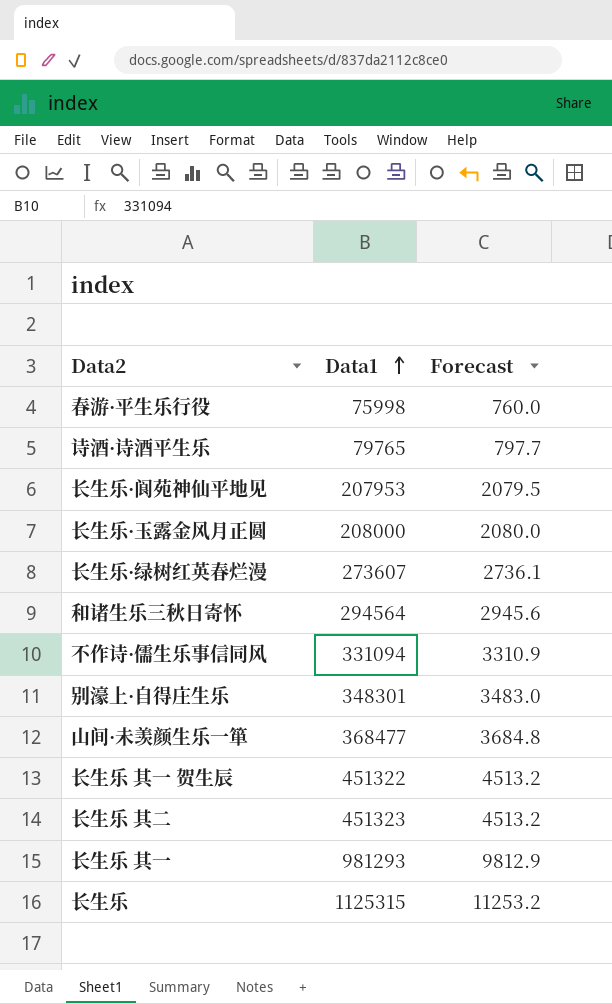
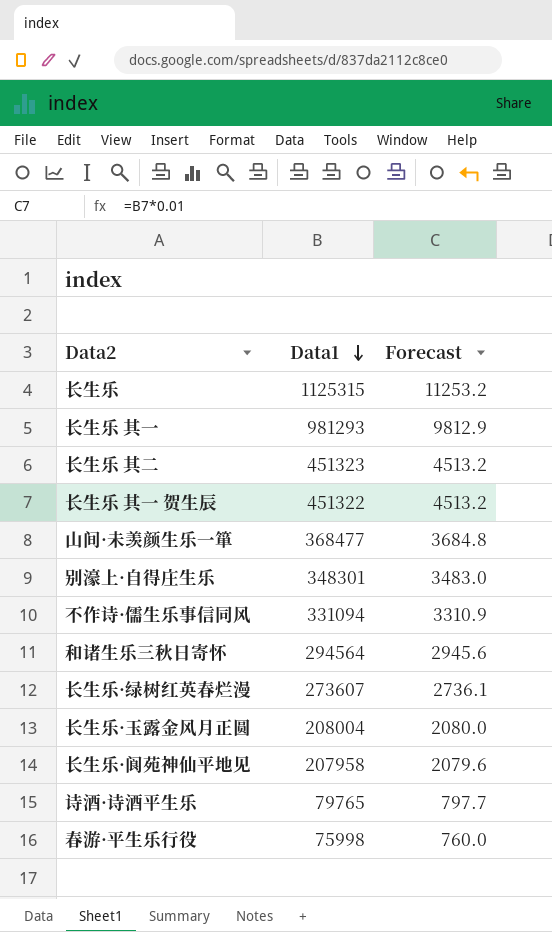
row order: Data1 ascending -> Data1 descending
长生乐·玉露金风月正圆 | Data1: 208000 -> 208004
长生乐·阆苑神仙平地见 | Data1: 207953 -> 207958
长生乐·阆苑神仙平地见 | Forecast: 2079.5 -> 2079.6

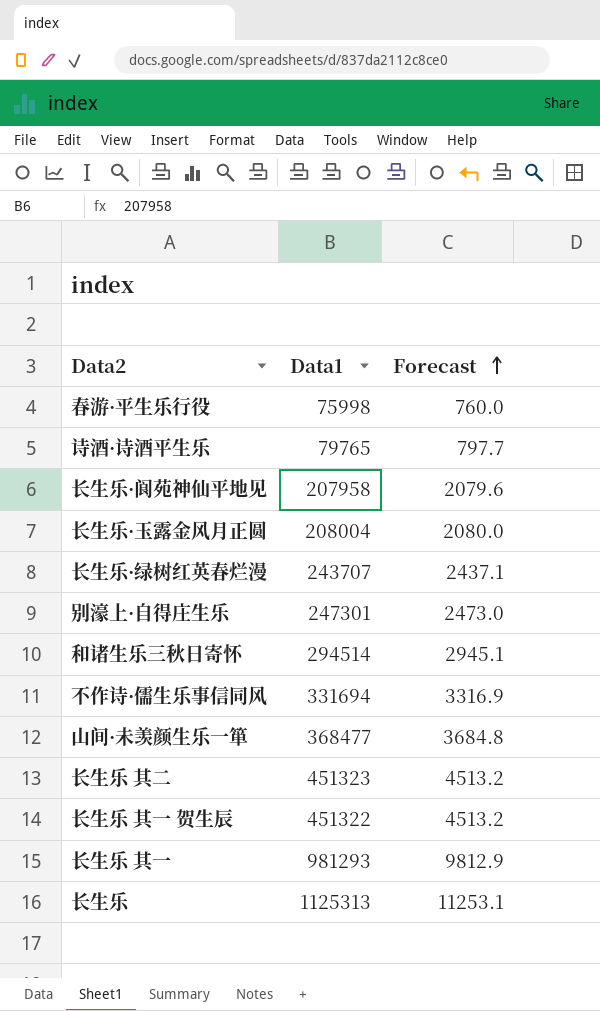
row order: Data1 descending -> Forecast ascending
长生乐·绿树红英春烂漫 | Data1: 273607 -> 243707
长生乐·绿树红英春烂漫 | Forecast: 2736.1 -> 2437.1
别濠上·自得庄生乐 | Data1: 348301 -> 247301
别濠上·自得庄生乐 | Forecast: 3483.0 -> 2473.0
和诸生乐三秋日寄怀 | Data1: 294564 -> 294514
和诸生乐三秋日寄怀 | Forecast: 2945.6 -> 2945.1
不作诗·儒生乐事信同风 | Data1: 331094 -> 331694
不作诗·儒生乐事信同风 | Forecast: 3310.9 -> 3316.9
长生乐 | Data1: 1125315 -> 1125313
长生乐 | Forecast: 11253.2 -> 11253.1

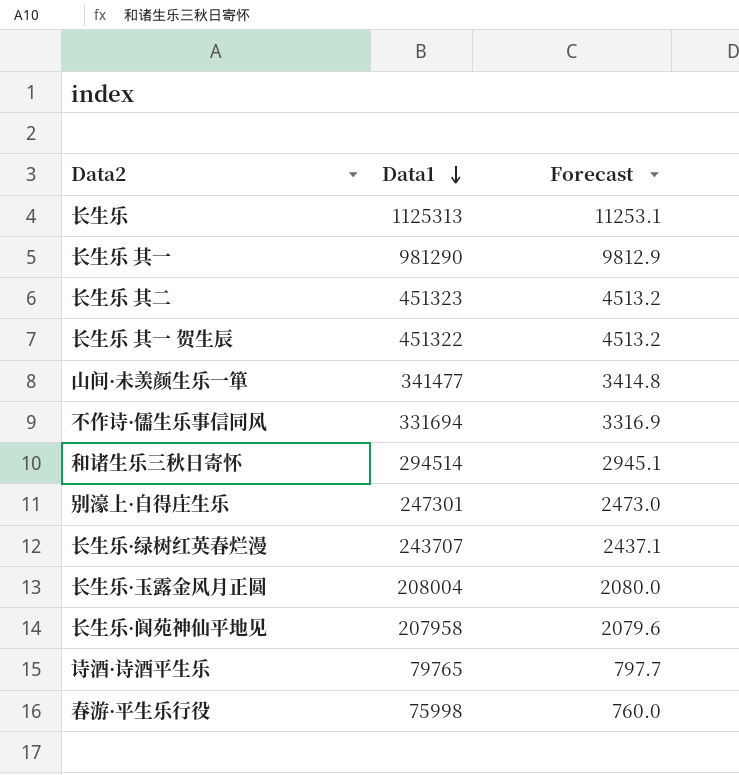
row order: Forecast ascending -> Data1 descending
长生乐 其一 | Data1: 981293 -> 981290
山间·未羡颜生乐一箪 | Data1: 368477 -> 341477
山间·未羡颜生乐一箪 | Forecast: 3684.8 -> 3414.8

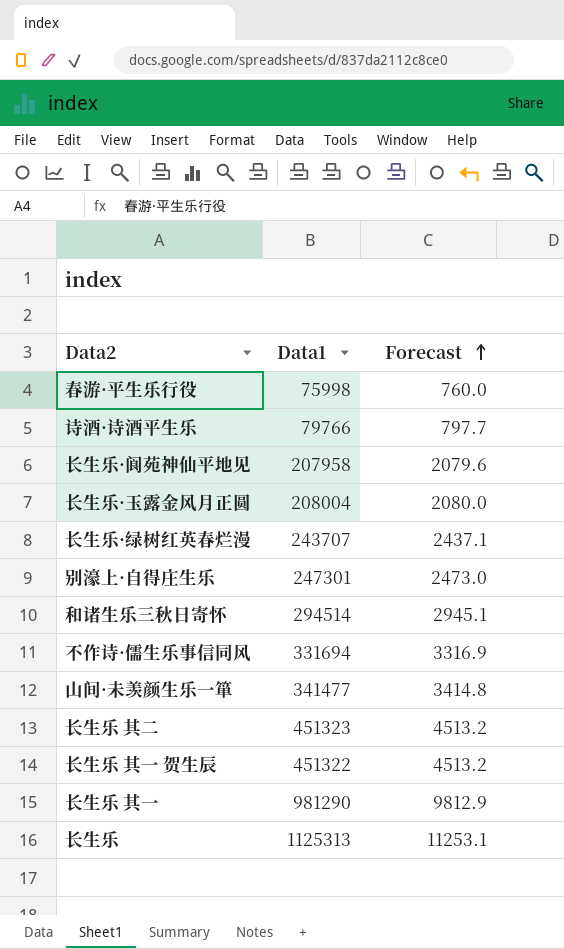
row order: Data1 descending -> Forecast ascending
诗酒·诗酒平生乐 | Data1: 79765 -> 79766

